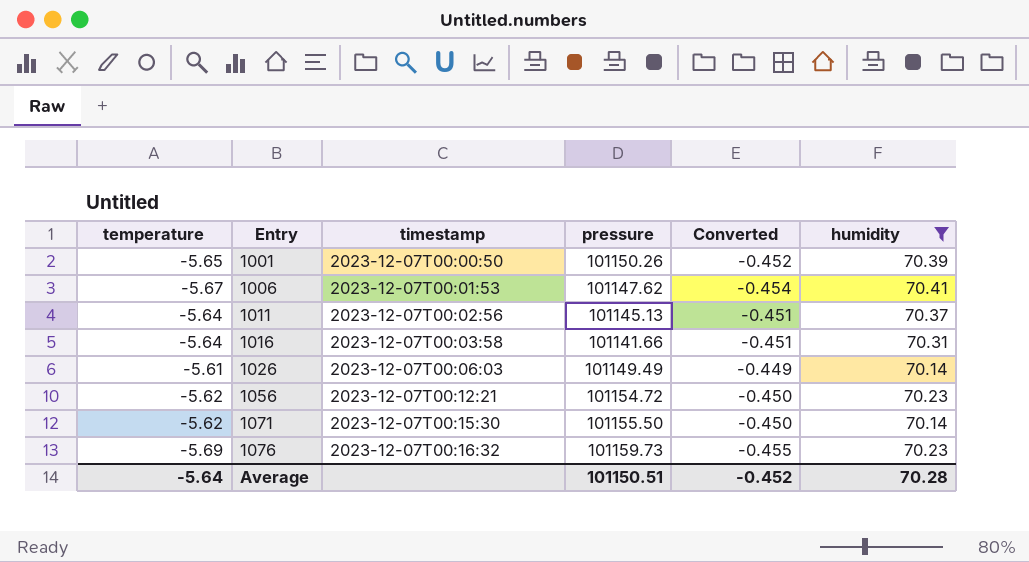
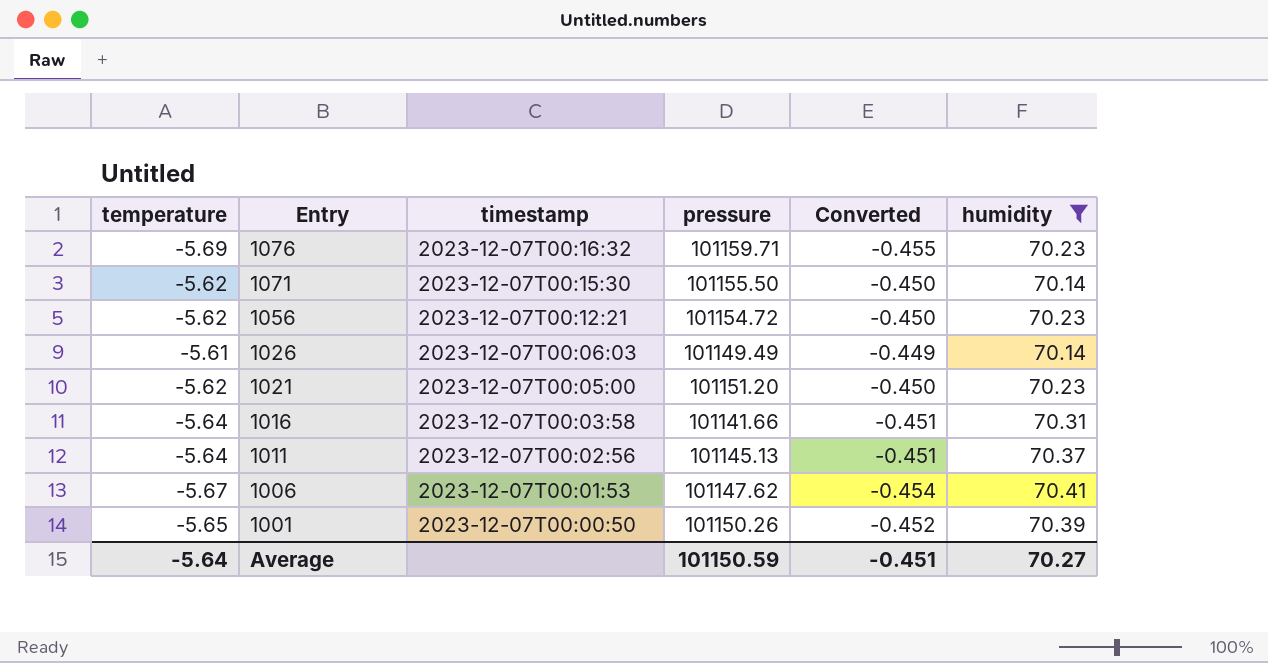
row order: Entry ascending -> Entry descending
1076 | pressure: 101159.73 -> 101159.71
row 1021: none -> -5.62 | 2023-12-07T00:05:00 | 101151.20 | -0.450 | 70.23
Average | pressure: 101150.51 -> 101150.59
Average | Converted: -0.452 -> -0.451
Average | humidity: 70.28 -> 70.27

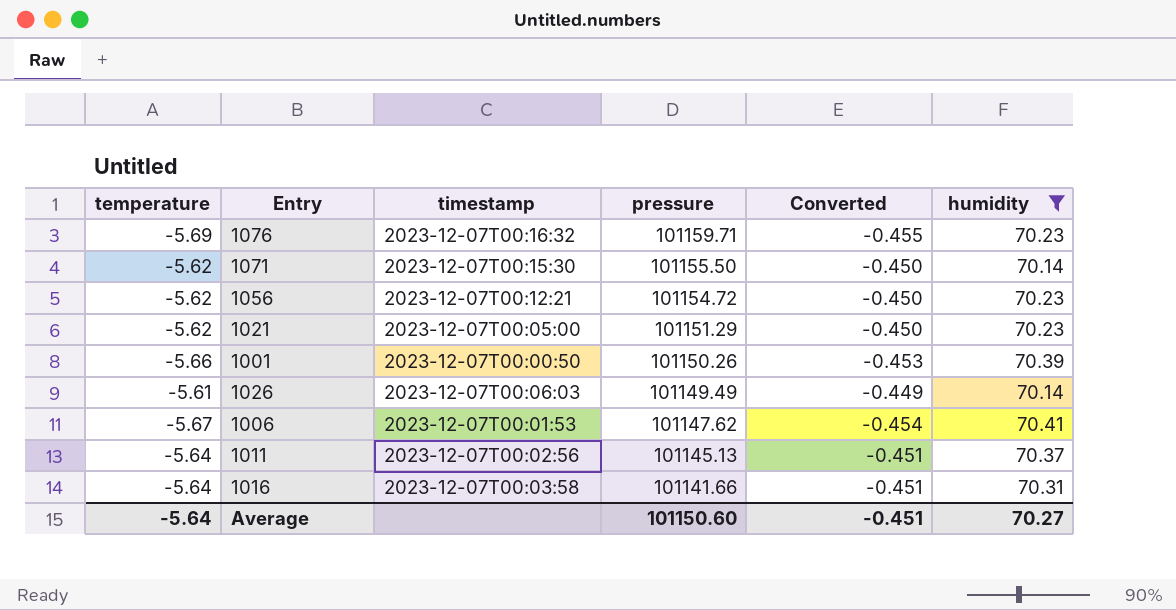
row order: Entry descending -> pressure descending
1021 | pressure: 101151.20 -> 101151.29
1001 | temperature: -5.65 -> -5.66
1001 | Converted: -0.452 -> -0.453
Average | pressure: 101150.59 -> 101150.60

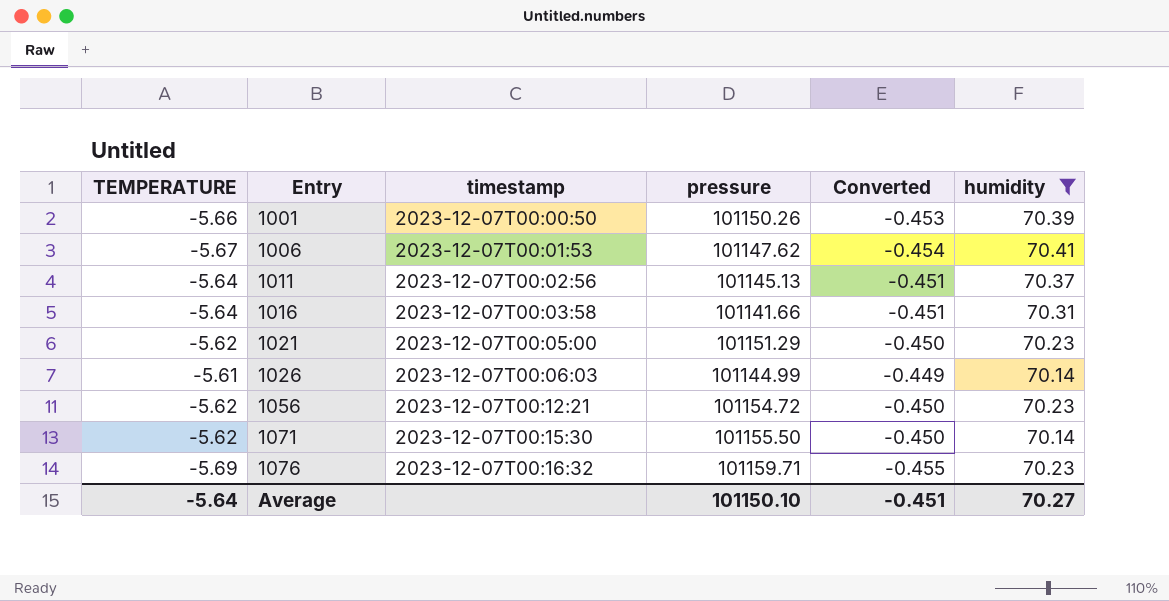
row order: pressure descending -> Entry ascending
column name: temperature -> TEMPERATURE
1026 | pressure: 101149.49 -> 101144.99
Average | pressure: 101150.60 -> 101150.10

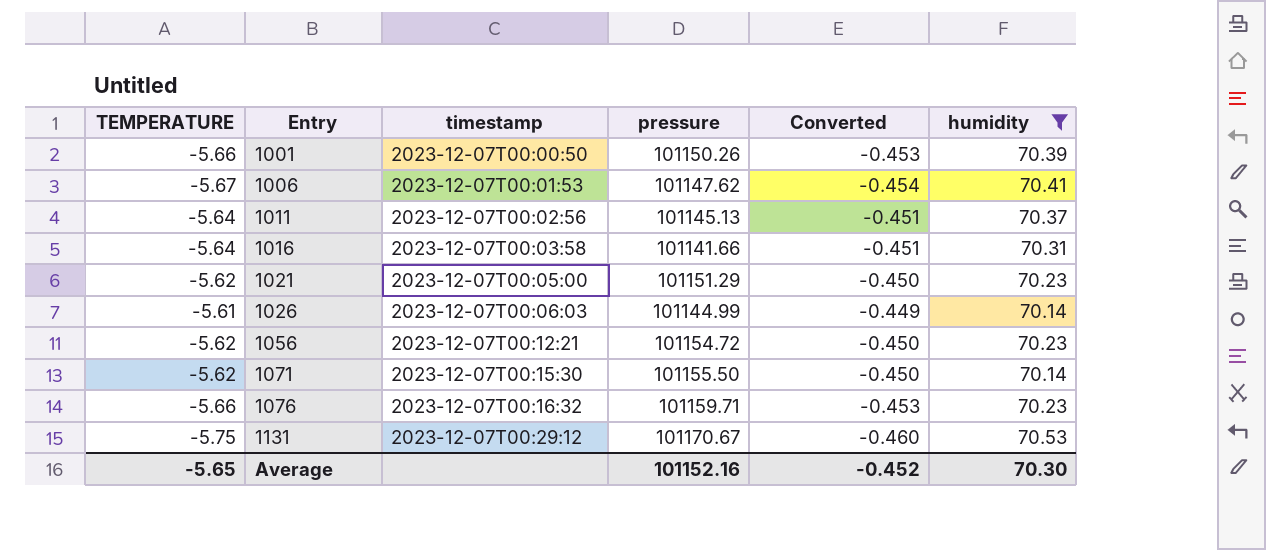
1076 | TEMPERATURE: -5.69 -> -5.66
1076 | Converted: -0.455 -> -0.453
row 1131: none -> -5.75 | 2023-12-07T00:29:12 | 101170.67 | -0.460 | 70.53
Average | TEMPERATURE: -5.64 -> -5.65
Average | pressure: 101150.10 -> 101152.16
Average | Converted: -0.451 -> -0.452
Average | humidity: 70.27 -> 70.30

